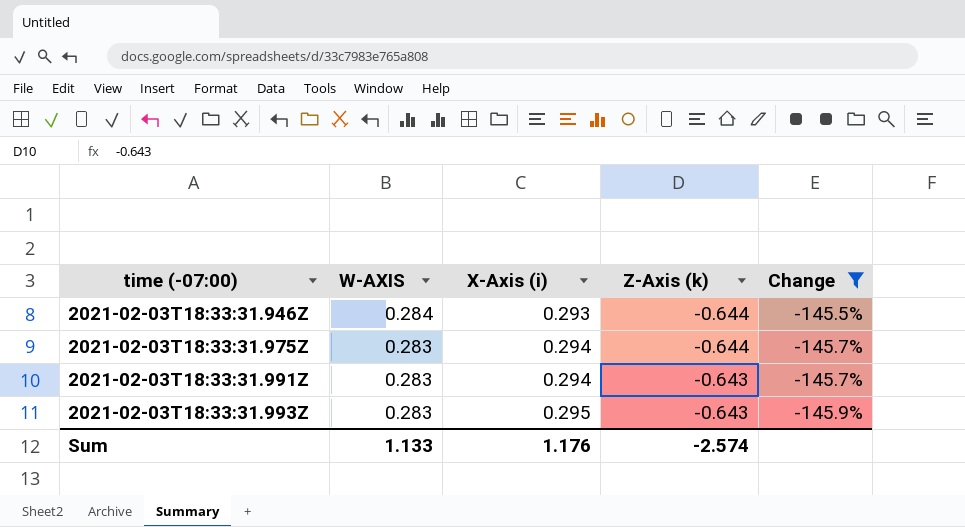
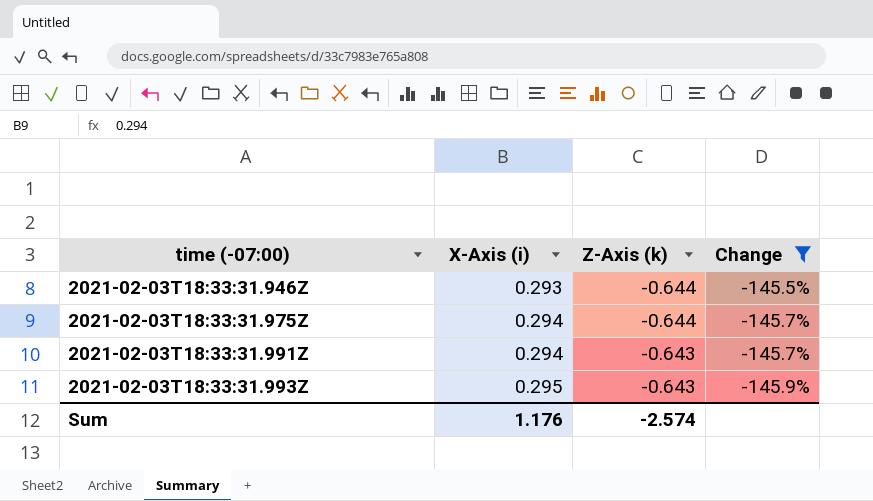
column W-AXIS | position: 2 -> none

